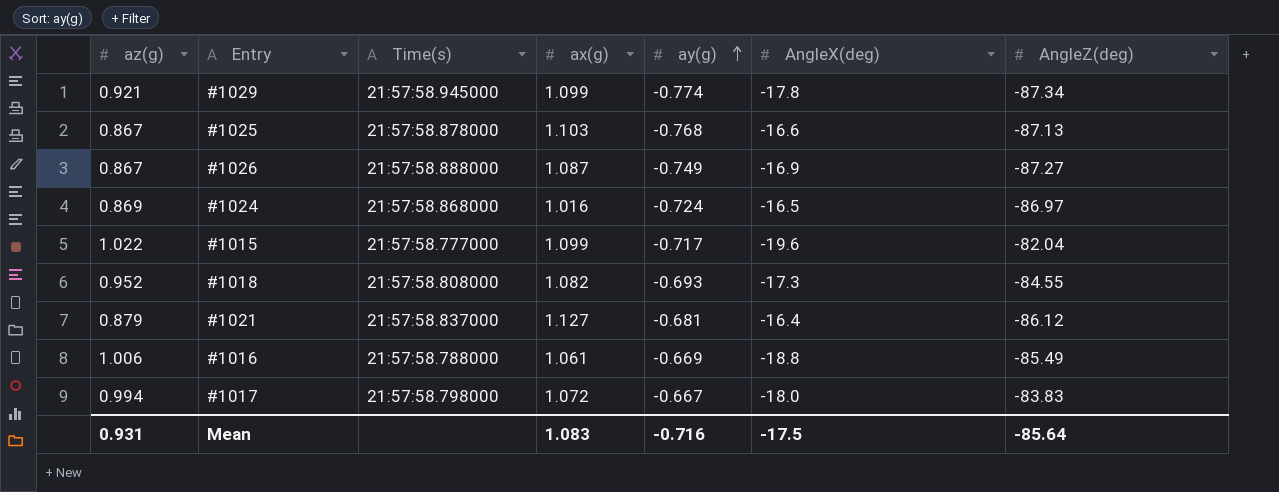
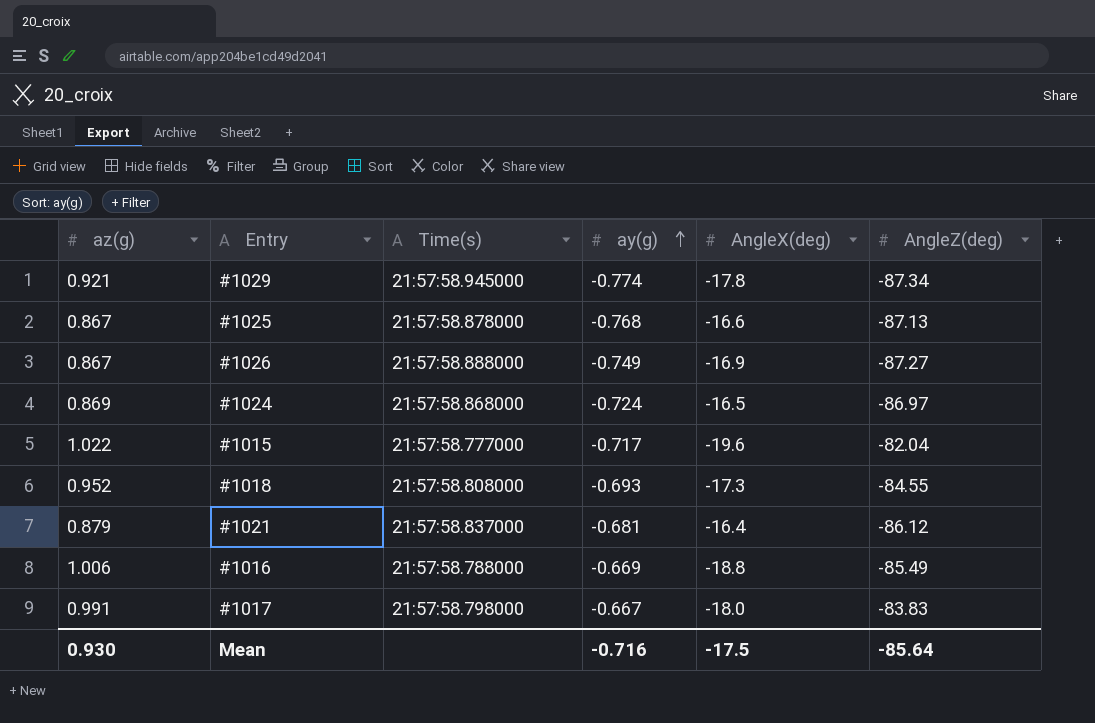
column ax(g) | position: 4 -> none
#1017 | az(g): 0.994 -> 0.991
Mean | az(g): 0.931 -> 0.930

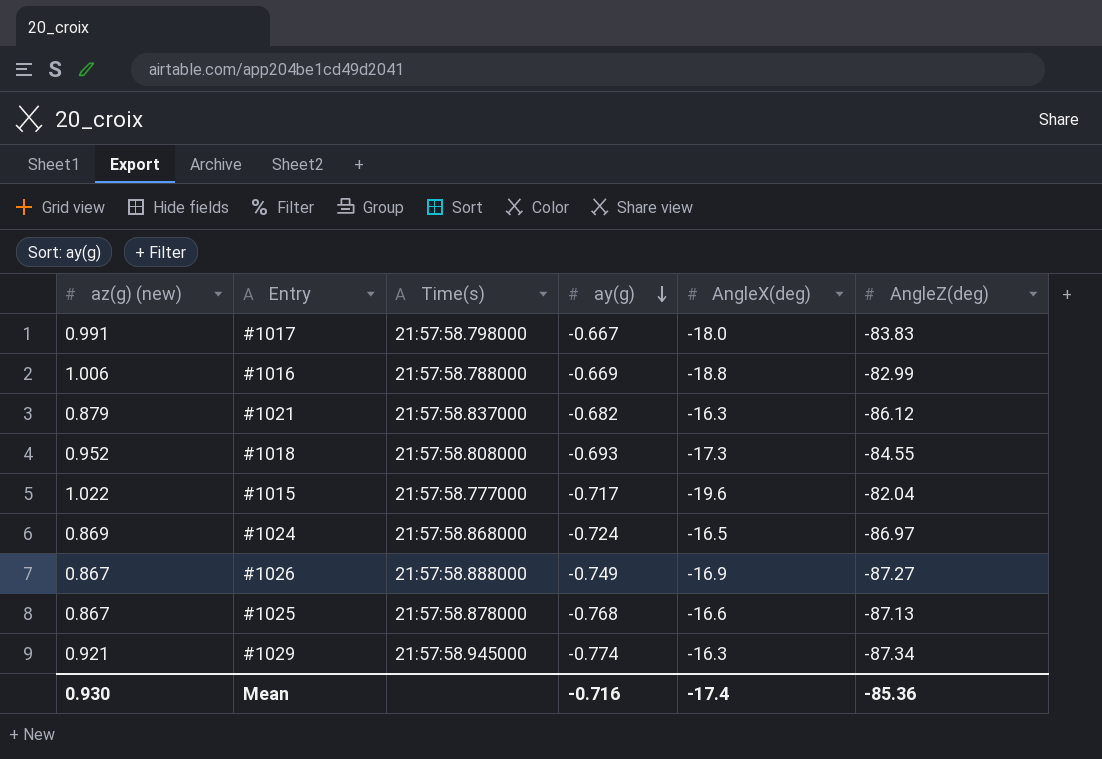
row order: ay(g) ascending -> ay(g) descending
column name: az(g) -> az(g) (new)
#1016 | AngleZ(deg): -85.49 -> -82.99
#1021 | ay(g): -0.681 -> -0.682
#1021 | AngleX(deg): -16.4 -> -16.3
#1029 | AngleX(deg): -17.8 -> -16.3
Mean | AngleX(deg): -17.5 -> -17.4
Mean | AngleZ(deg): -85.64 -> -85.36

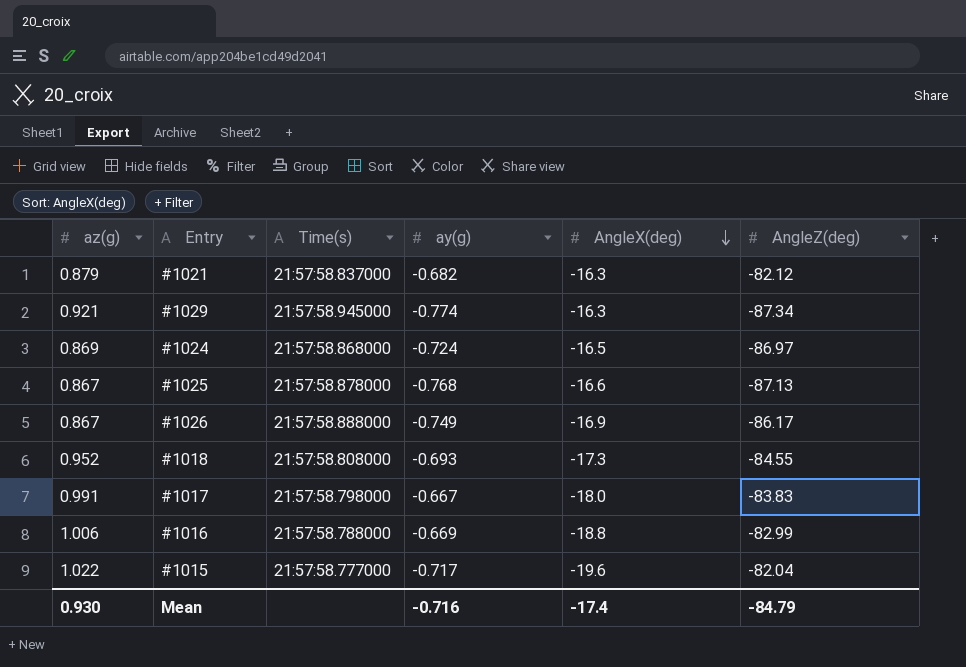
row order: ay(g) descending -> AngleX(deg) descending
column name: az(g) (new) -> az(g)
#1021 | AngleZ(deg): -86.12 -> -82.12
#1026 | AngleZ(deg): -87.27 -> -86.17
Mean | AngleZ(deg): -85.36 -> -84.79

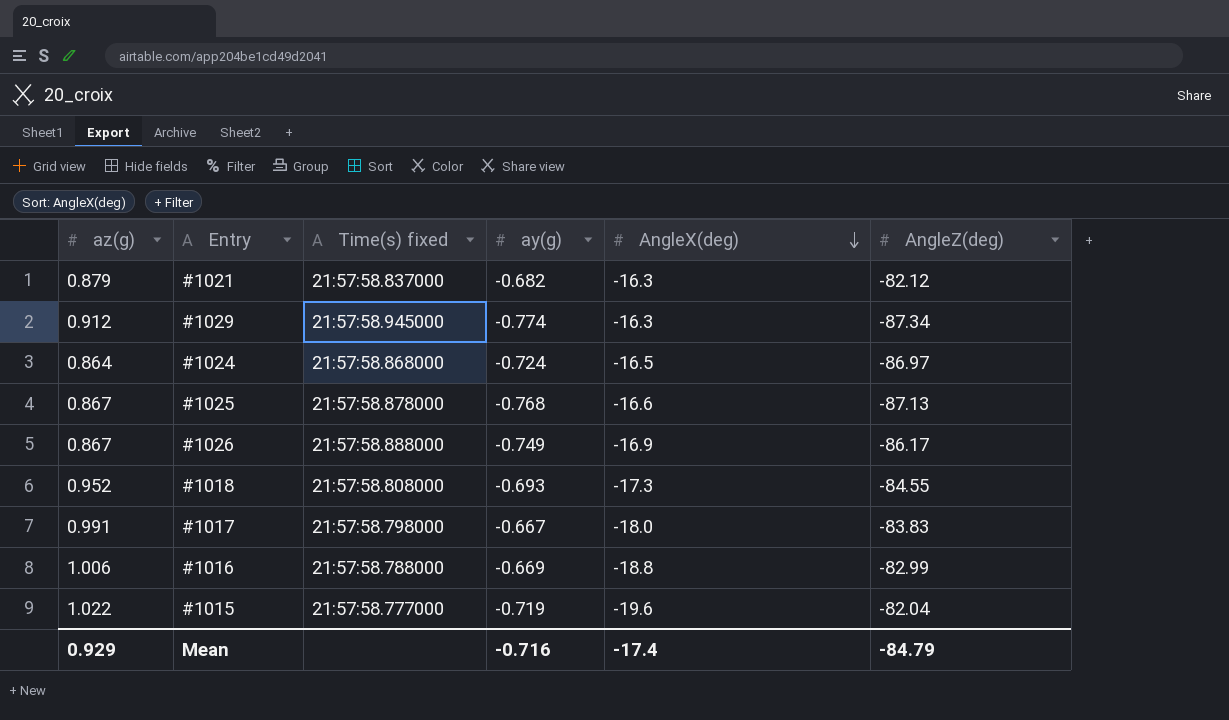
column name: Time(s) -> Time(s) fixed
#1029 | az(g): 0.921 -> 0.912
#1024 | az(g): 0.869 -> 0.864
#1015 | ay(g): -0.717 -> -0.719
Mean | az(g): 0.930 -> 0.929

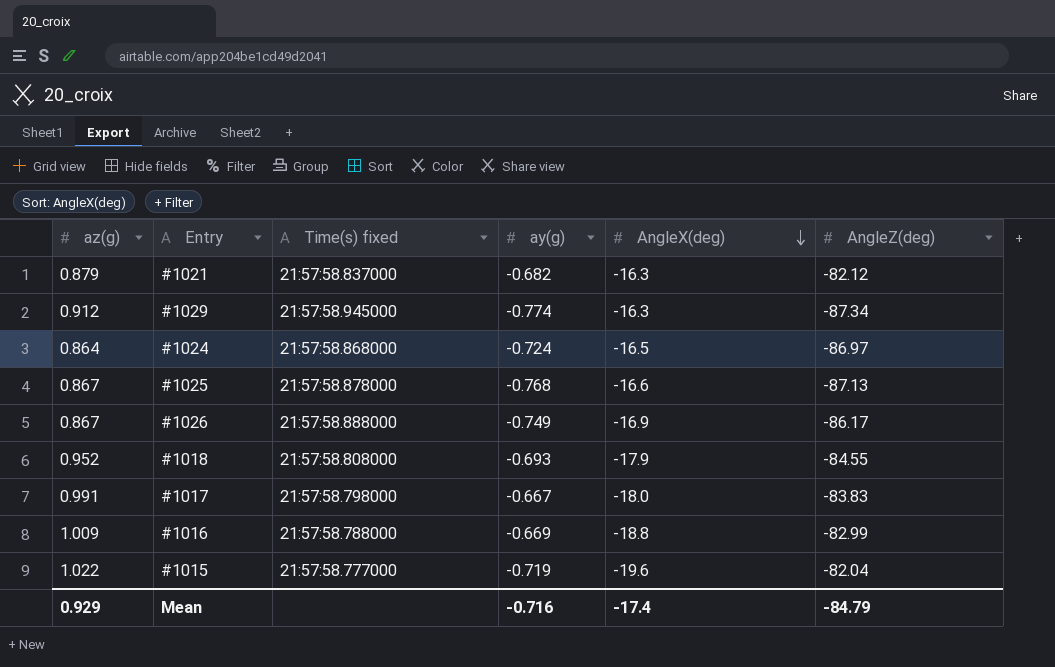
#1018 | AngleX(deg): -17.3 -> -17.9
#1016 | az(g): 1.006 -> 1.009

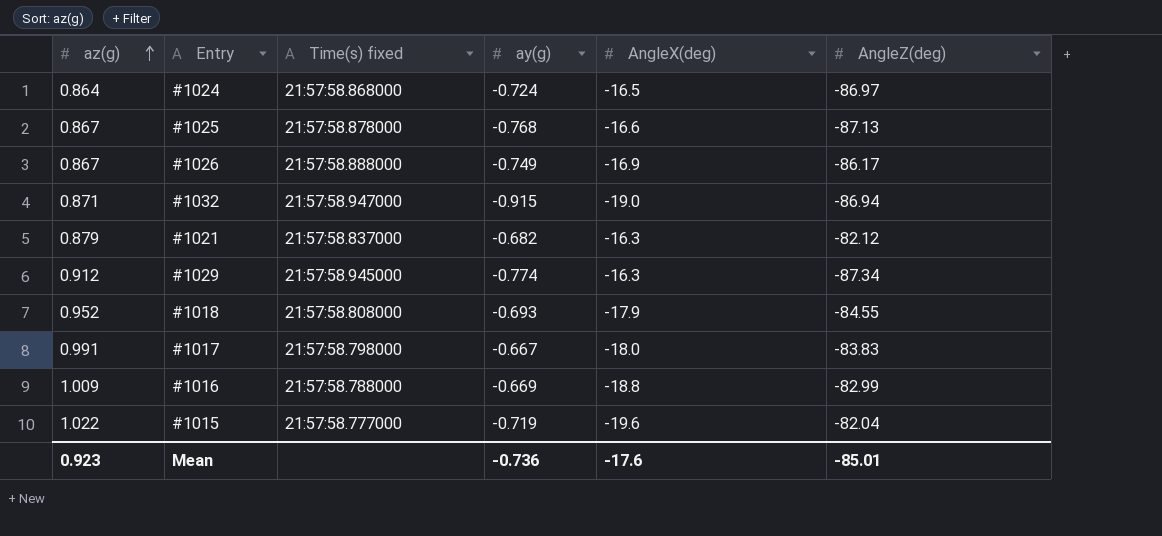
row order: AngleX(deg) descending -> az(g) ascending
row #1032: none -> 0.871 | 21:57:58.947000 | -0.915 | -19.0 | -86.94
Mean | az(g): 0.929 -> 0.923
Mean | ay(g): -0.716 -> -0.736
Mean | AngleX(deg): -17.4 -> -17.6
Mean | AngleZ(deg): -84.79 -> -85.01

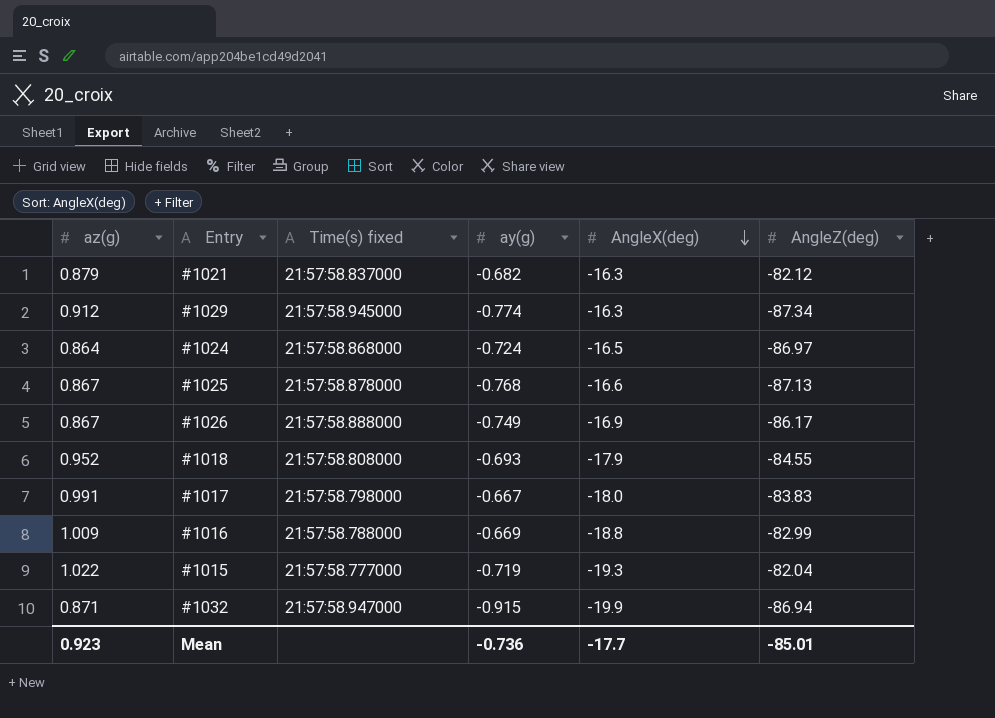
row order: az(g) ascending -> AngleX(deg) descending
#1015 | AngleX(deg): -19.6 -> -19.3
#1032 | AngleX(deg): -19.0 -> -19.9
Mean | AngleX(deg): -17.6 -> -17.7

